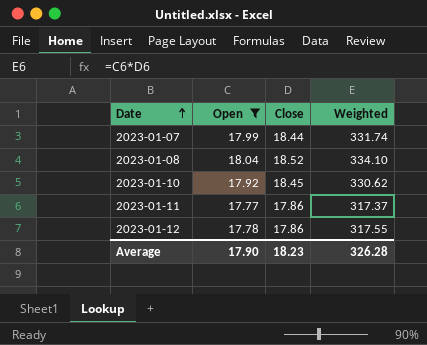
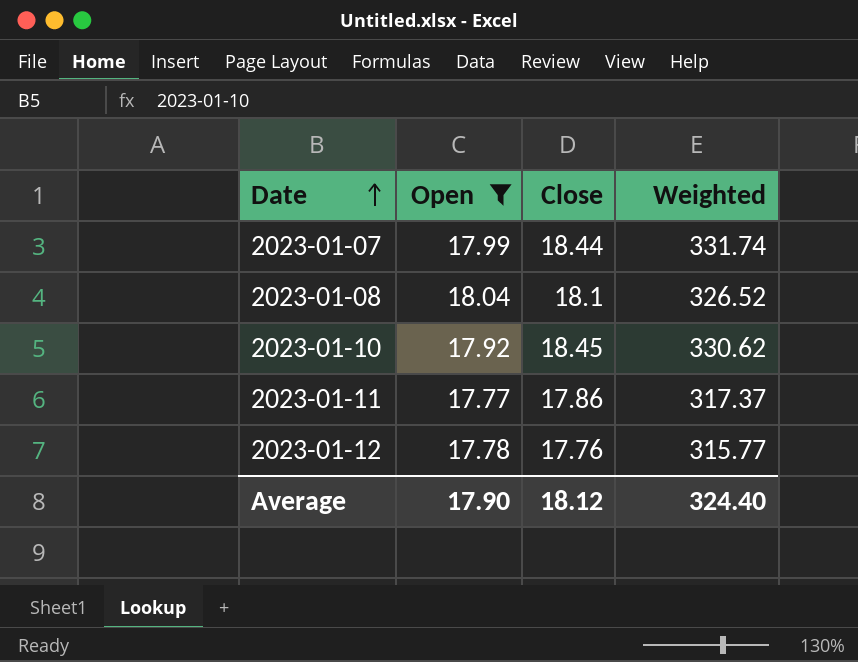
2023-01-08 | Close: 18.52 -> 18.1
2023-01-08 | Weighted: 334.10 -> 326.52
2023-01-12 | Close: 17.86 -> 17.76
2023-01-12 | Weighted: 317.55 -> 315.77
Average | Close: 18.23 -> 18.12
Average | Weighted: 326.28 -> 324.40

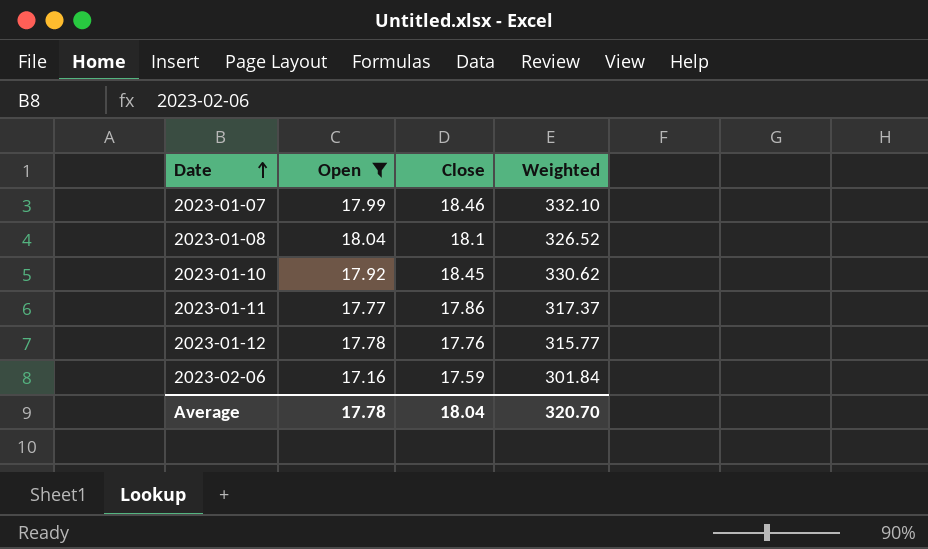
2023-01-07 | Close: 18.44 -> 18.46
2023-01-07 | Weighted: 331.74 -> 332.10
row 2023-02-06: none -> 17.16 | 17.59 | 301.84
Average | Open: 17.90 -> 17.78
Average | Close: 18.12 -> 18.04
Average | Weighted: 324.40 -> 320.70

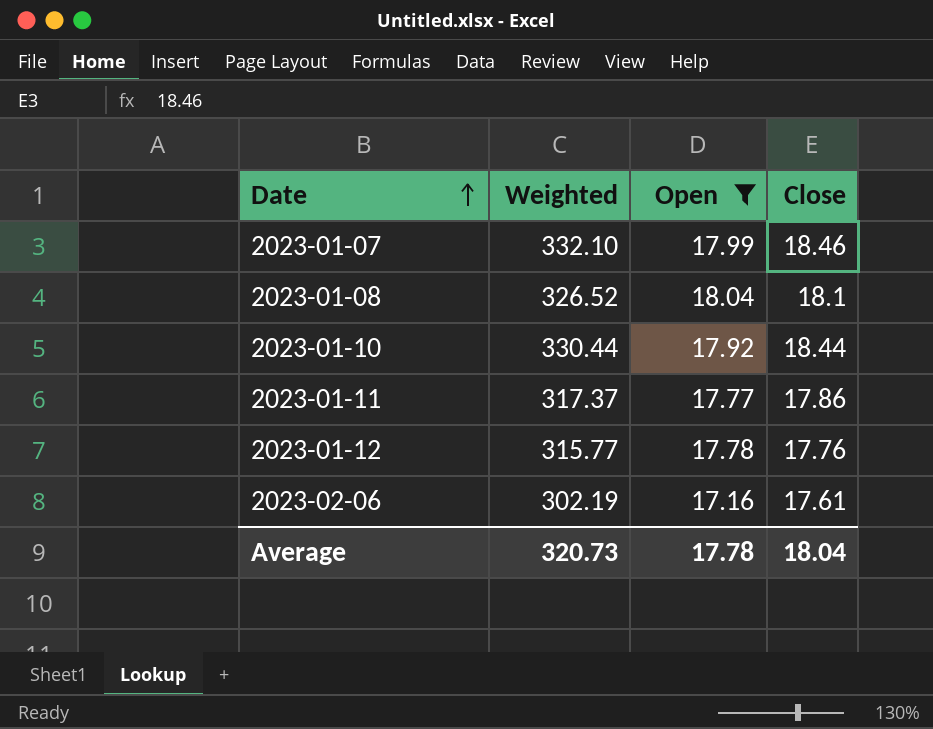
column Weighted | position: 4 -> 2
2023-01-10 | Weighted: 330.62 -> 330.44
2023-01-10 | Close: 18.45 -> 18.44
2023-02-06 | Weighted: 301.84 -> 302.19
2023-02-06 | Close: 17.59 -> 17.61
Average | Weighted: 320.70 -> 320.73

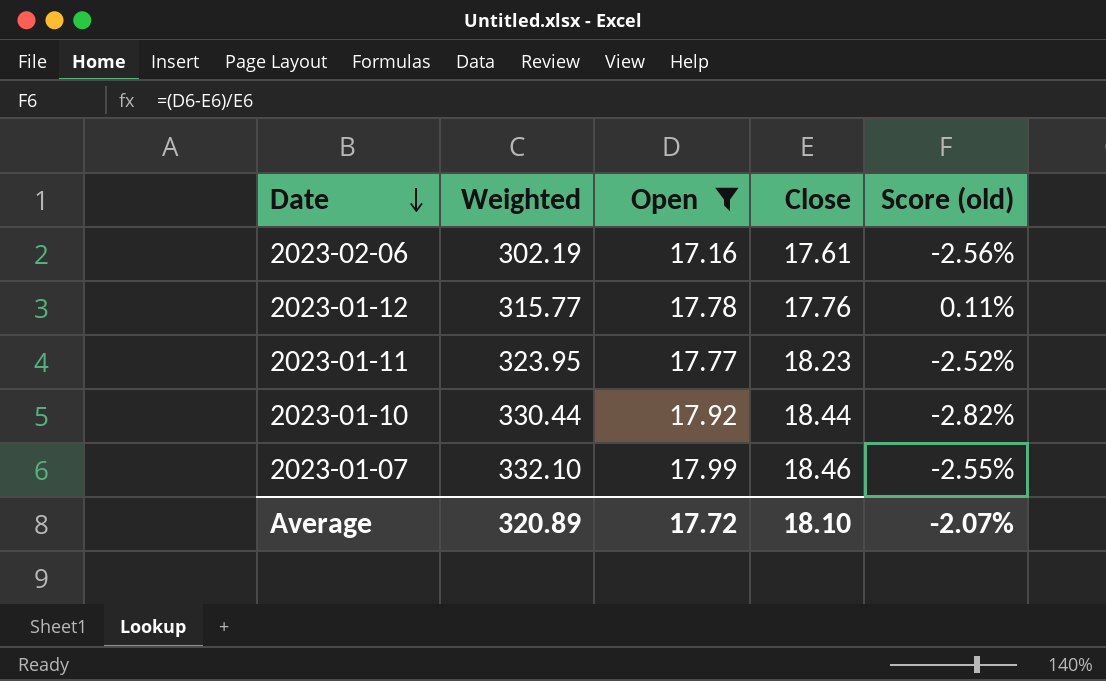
row order: Date ascending -> Date descending
column Score (old) | formula: none -> ([Open] - [Close]) / [Close]
row 2023-01-08: 326.52 | 18.04 | 18.1 -> none
2023-01-11 | Weighted: 317.37 -> 323.95
2023-01-11 | Close: 17.86 -> 18.23
Average | Weighted: 320.73 -> 320.89
Average | Open: 17.78 -> 17.72
Average | Close: 18.04 -> 18.10

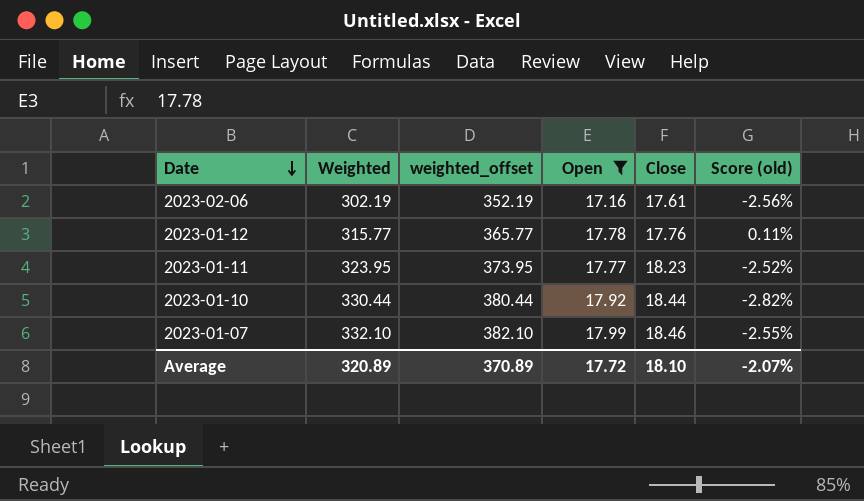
column weighted_offset | formula: none -> [Weighted] + 50

